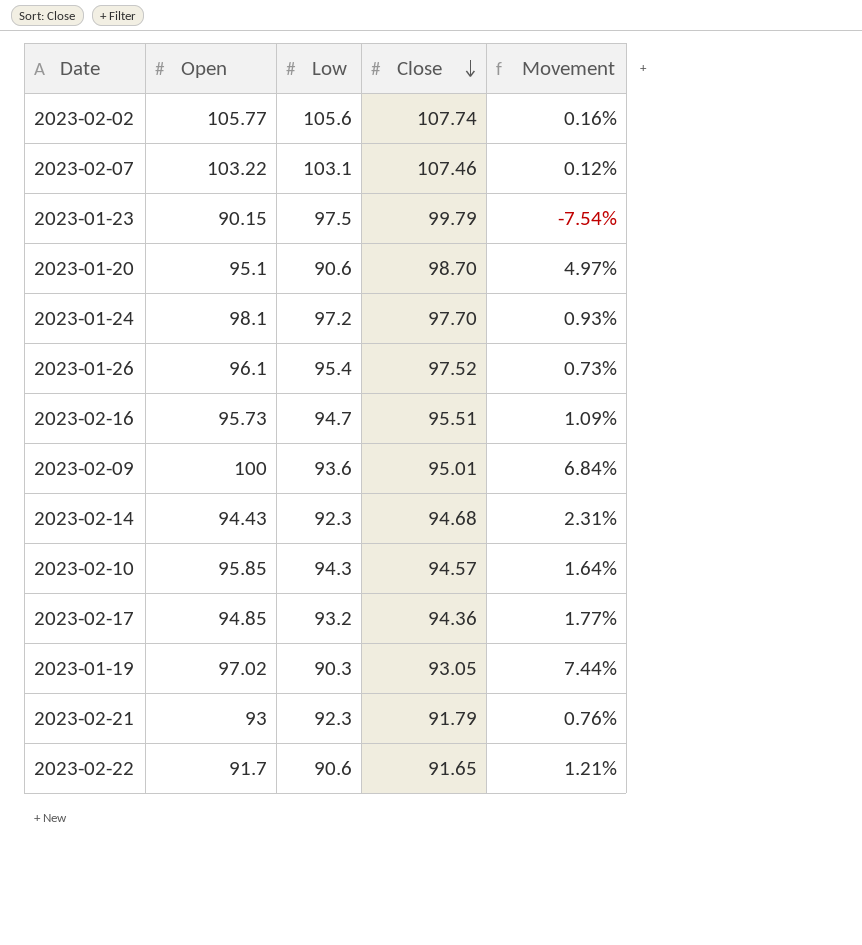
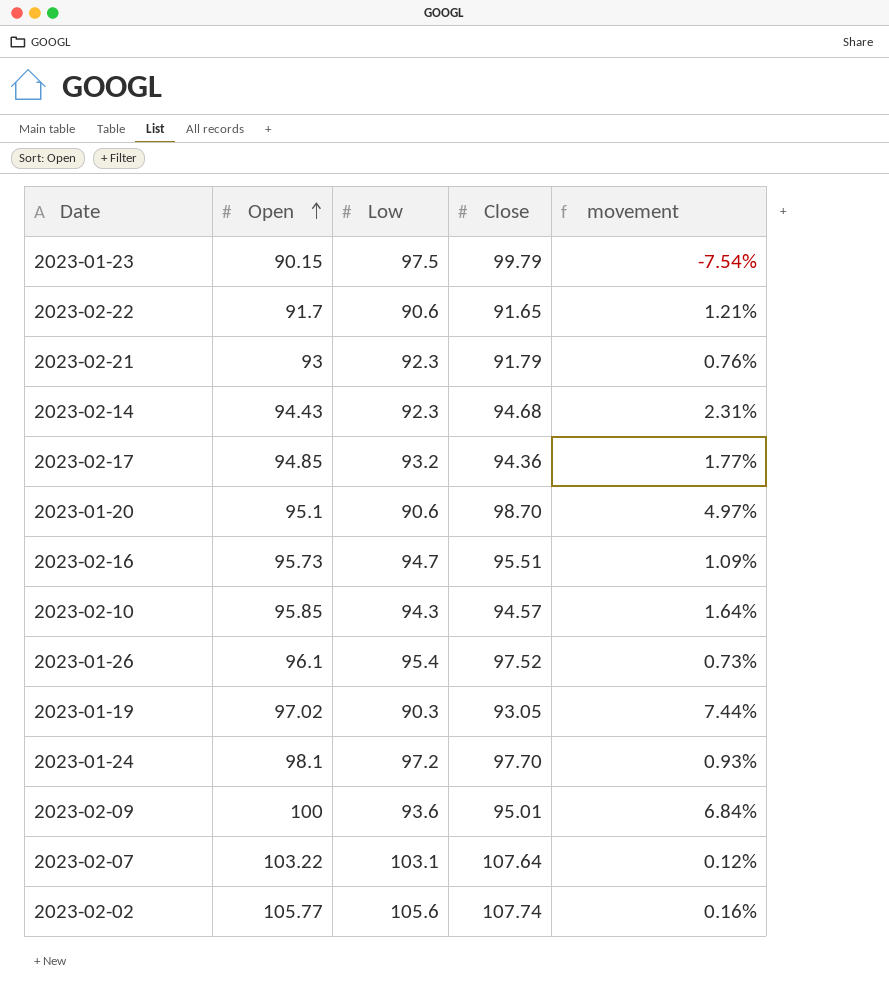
row order: Close descending -> Open ascending
column name: Movement -> movement
2023-02-07 | Close: 107.46 -> 107.64

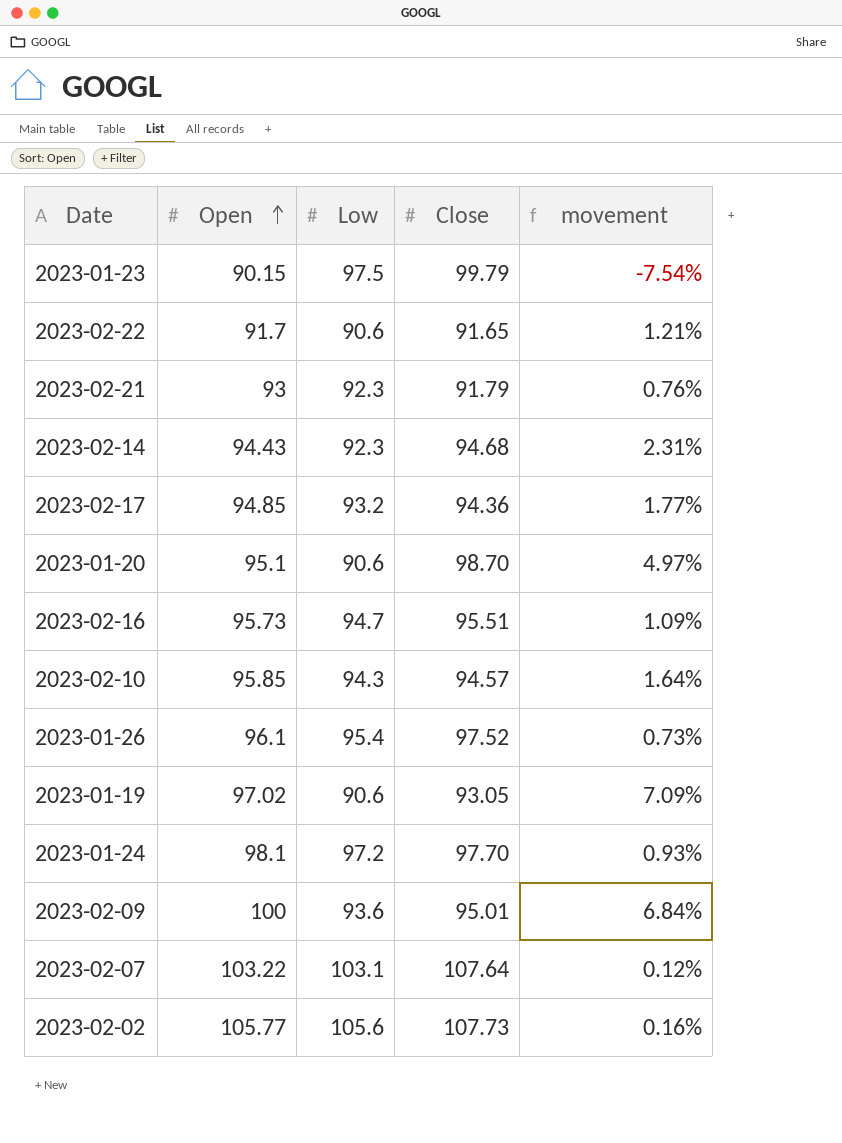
2023-01-19 | Low: 90.3 -> 90.6
2023-01-19 | movement: 7.44% -> 7.09%
2023-02-02 | Close: 107.74 -> 107.73

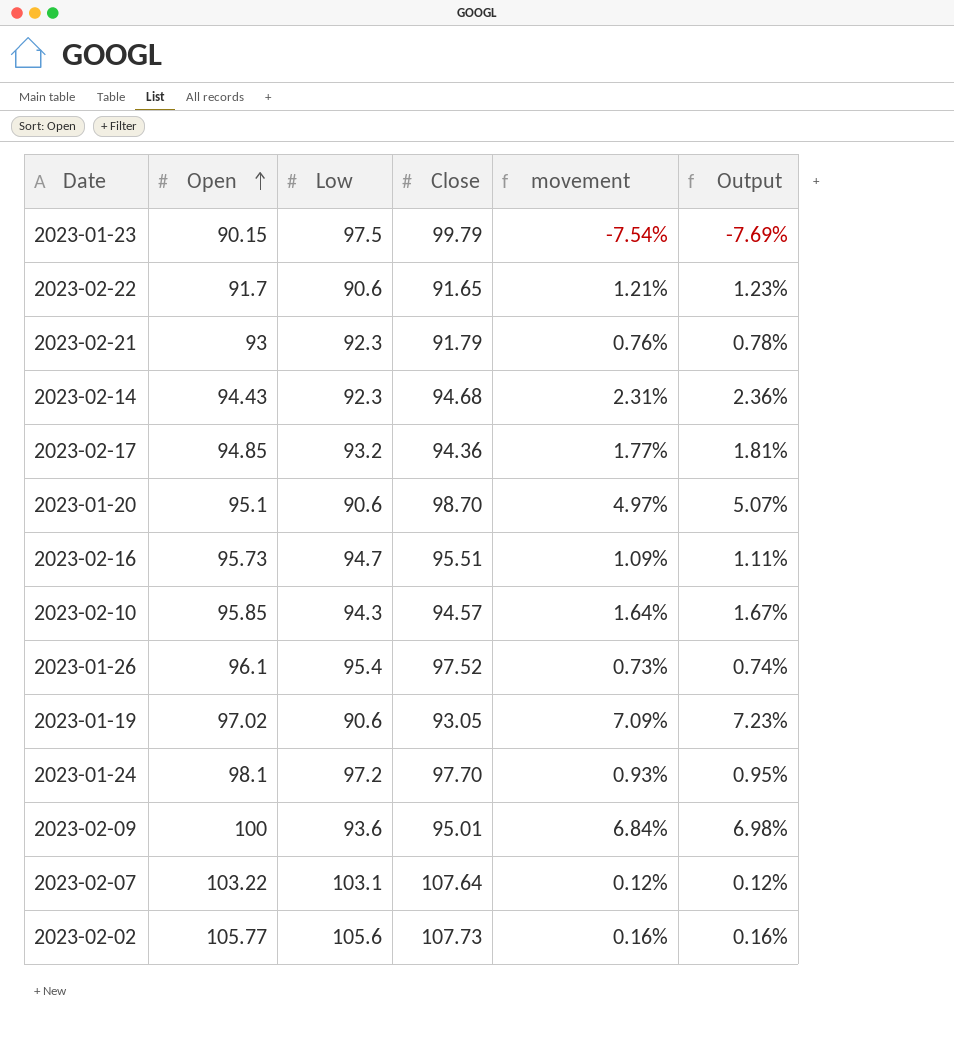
column Output | formula: none -> [movement] * 1.02

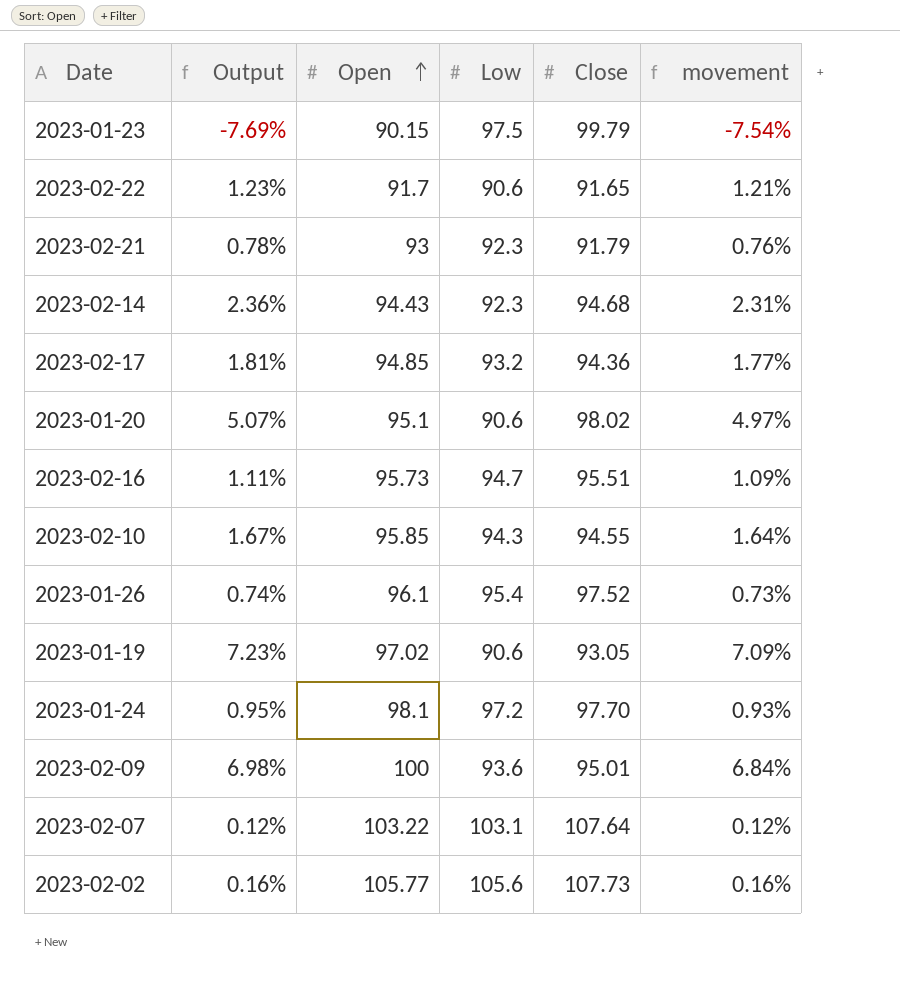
column Output | position: 6 -> 2
2023-01-20 | Close: 98.70 -> 98.02
2023-02-10 | Close: 94.57 -> 94.55

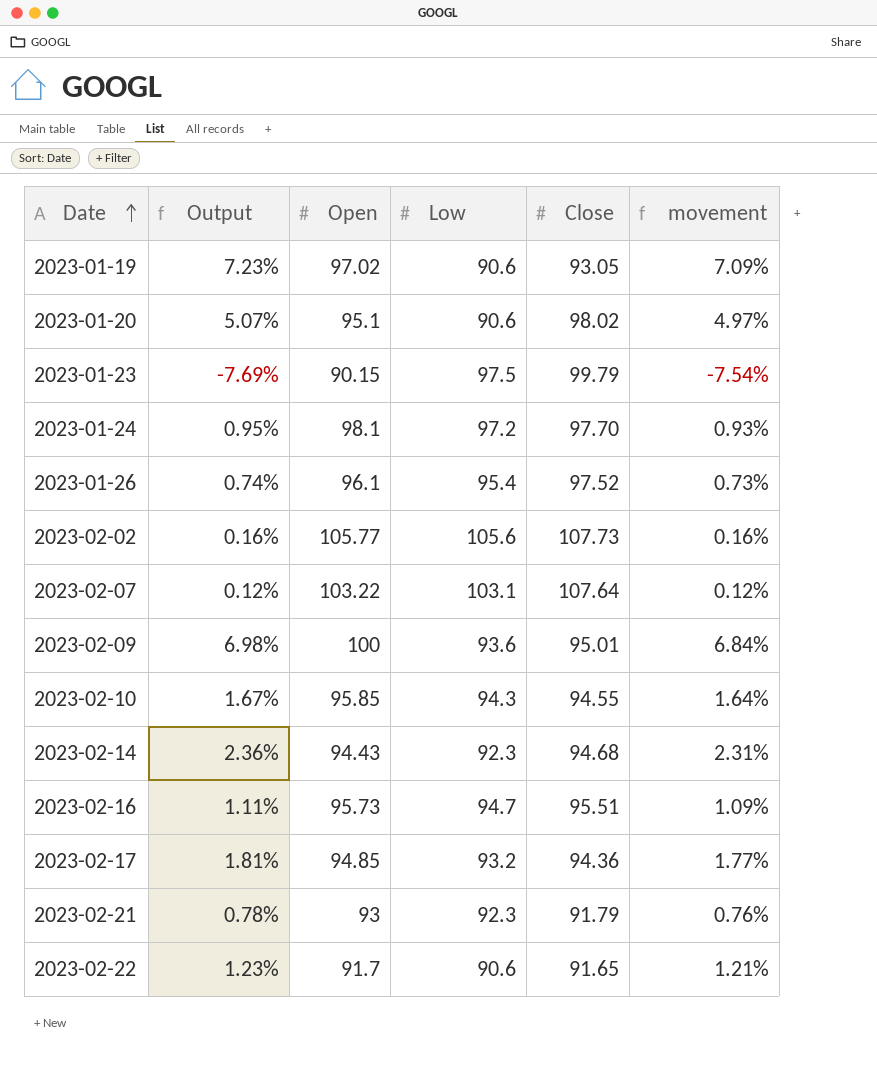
row order: Open ascending -> Date ascending

